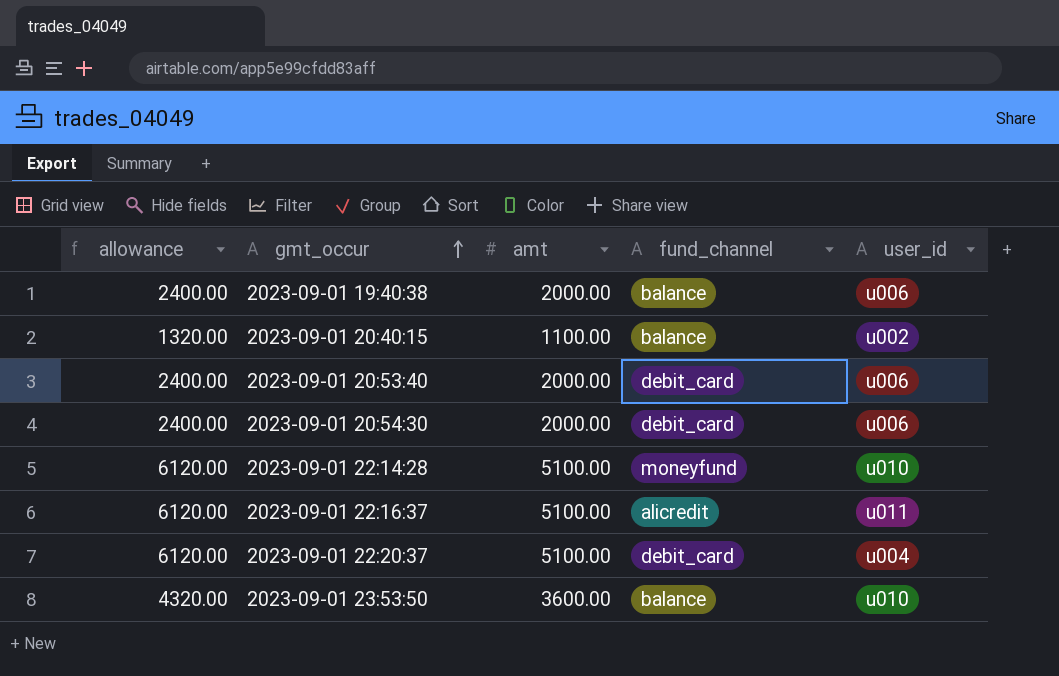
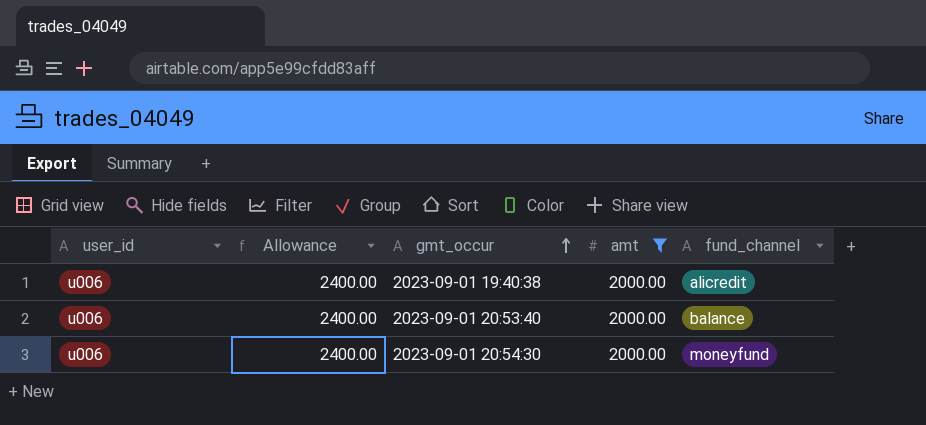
filter: none -> amt = 2000.00
column user_id | position: 5 -> 1
column name: allowance -> Allowance
2023-09-01 19:40:38 | fund_channel: balance -> alicredit
2023-09-01 20:53:40 | fund_channel: debit_card -> balance
2023-09-01 20:54:30 | fund_channel: debit_card -> moneyfund

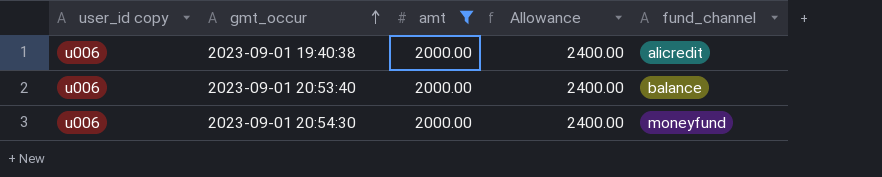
column name: user_id -> user_id copy
column Allowance | position: 2 -> 4

